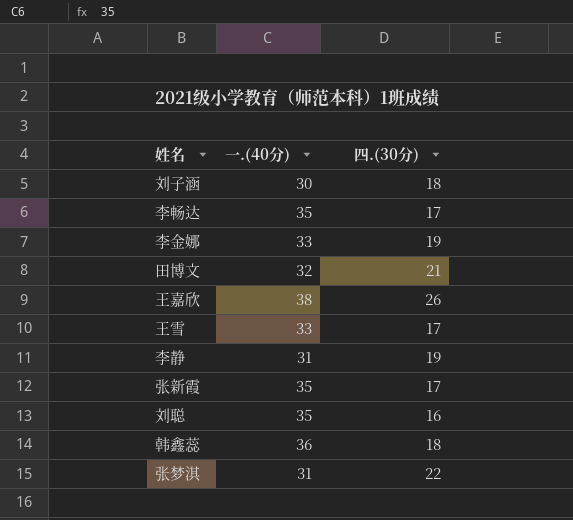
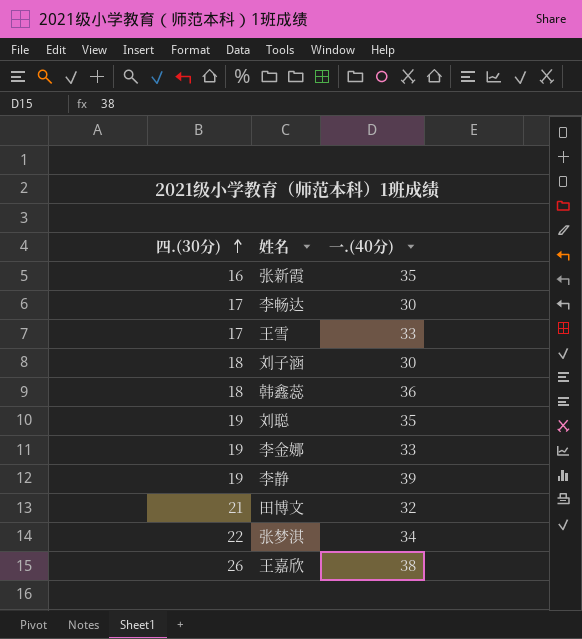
row order: none -> 四.(30分) ascending
column 四.(30分) | position: 3 -> 1
张新霞 | 四.(30分): 17 -> 16
李畅达 | 一.(40分): 35 -> 30
刘聪 | 四.(30分): 16 -> 19
李静 | 一.(40分): 31 -> 39
张梦淇 | 一.(40分): 31 -> 34

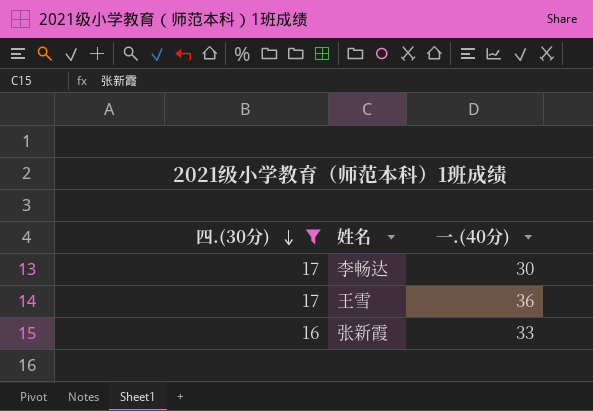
filter: none -> 四.(30分) <= 17
row order: 四.(30分) ascending -> 四.(30分) descending
王雪 | 一.(40分): 33 -> 36
张新霞 | 一.(40分): 35 -> 33

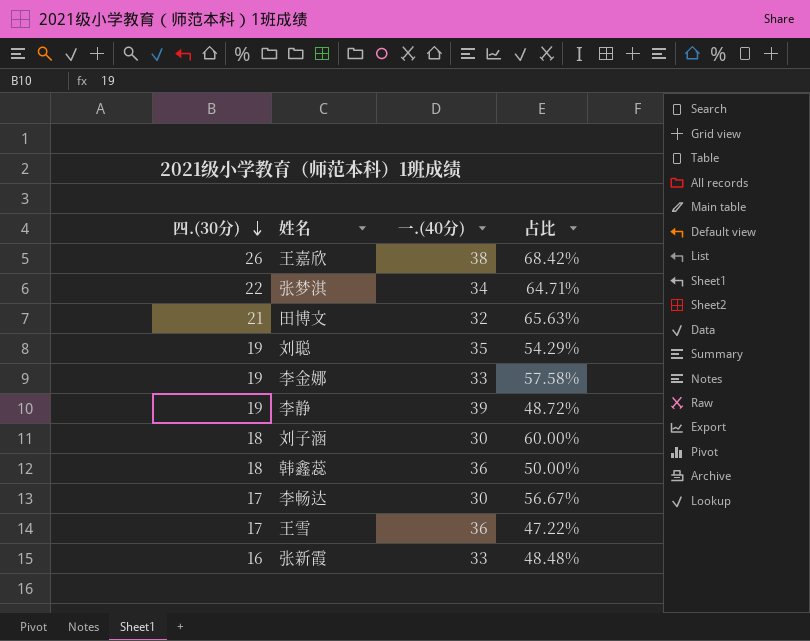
filter: 四.(30分) <= 17 -> none
column 占比 | formula: none -> [四.(30分)] / [一.(40分)]

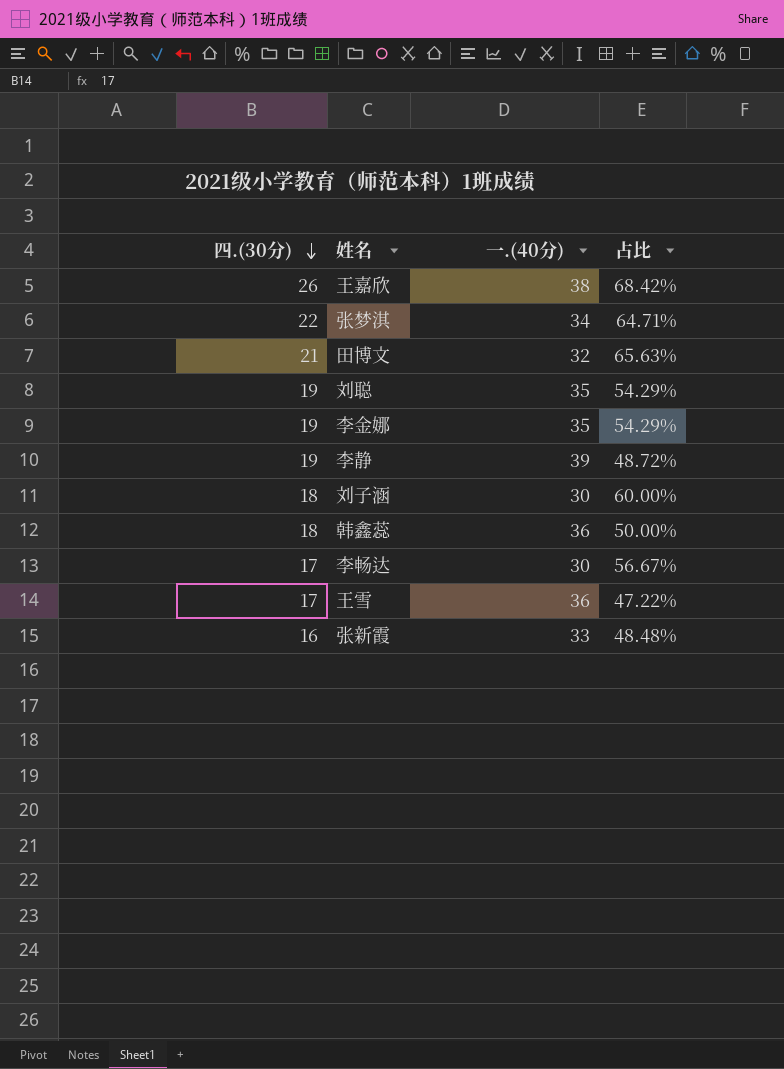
李金娜 | 一.(40分): 33 -> 35
李金娜 | 占比: 57.58% -> 54.29%

